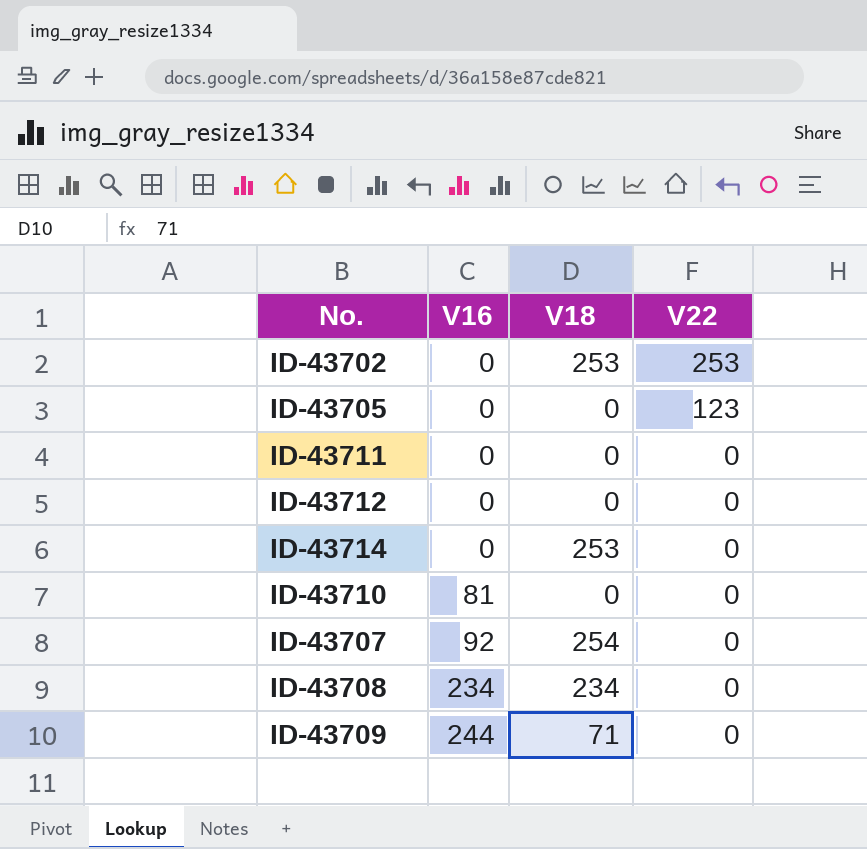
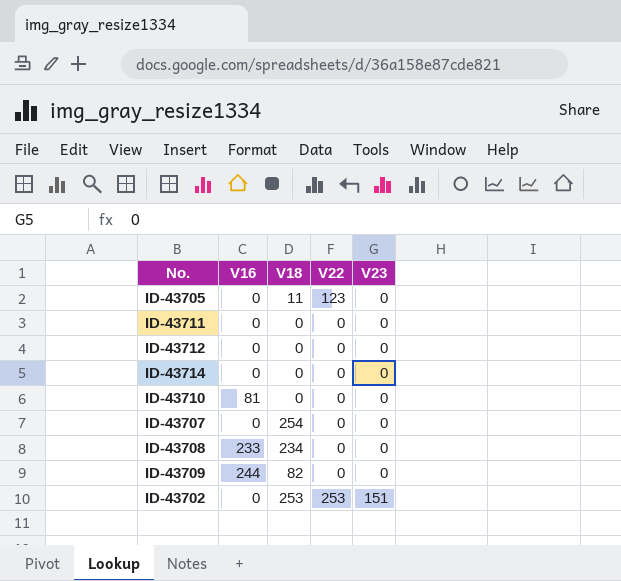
row order: V16 ascending -> V23 ascending
column V23 | position: none -> 5
ID-43705 | V18: 0 -> 11
ID-43714 | V18: 253 -> 0
ID-43707 | V16: 92 -> 0
ID-43708 | V16: 234 -> 233
ID-43709 | V18: 71 -> 82

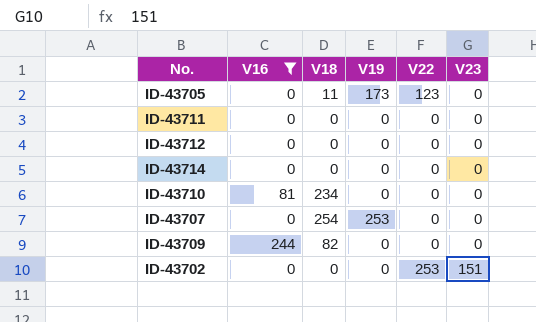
filter: none -> V16 != 233
column V19 | position: none -> 4
ID-43710 | V18: 0 -> 234
ID-43702 | V18: 253 -> 0

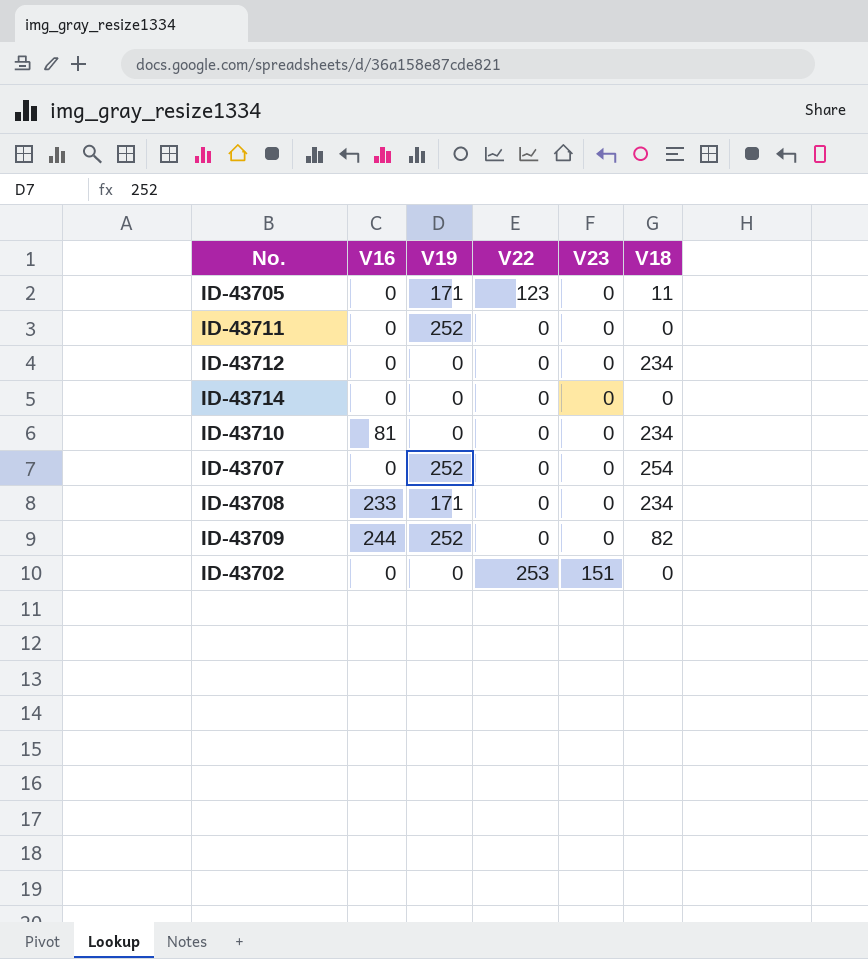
filter: V16 != 233 -> none
column V18 | position: 3 -> 6
ID-43705 | V19: 173 -> 171
ID-43711 | V19: 0 -> 252
ID-43712 | V18: 0 -> 234
ID-43707 | V19: 253 -> 252
ID-43709 | V19: 0 -> 252

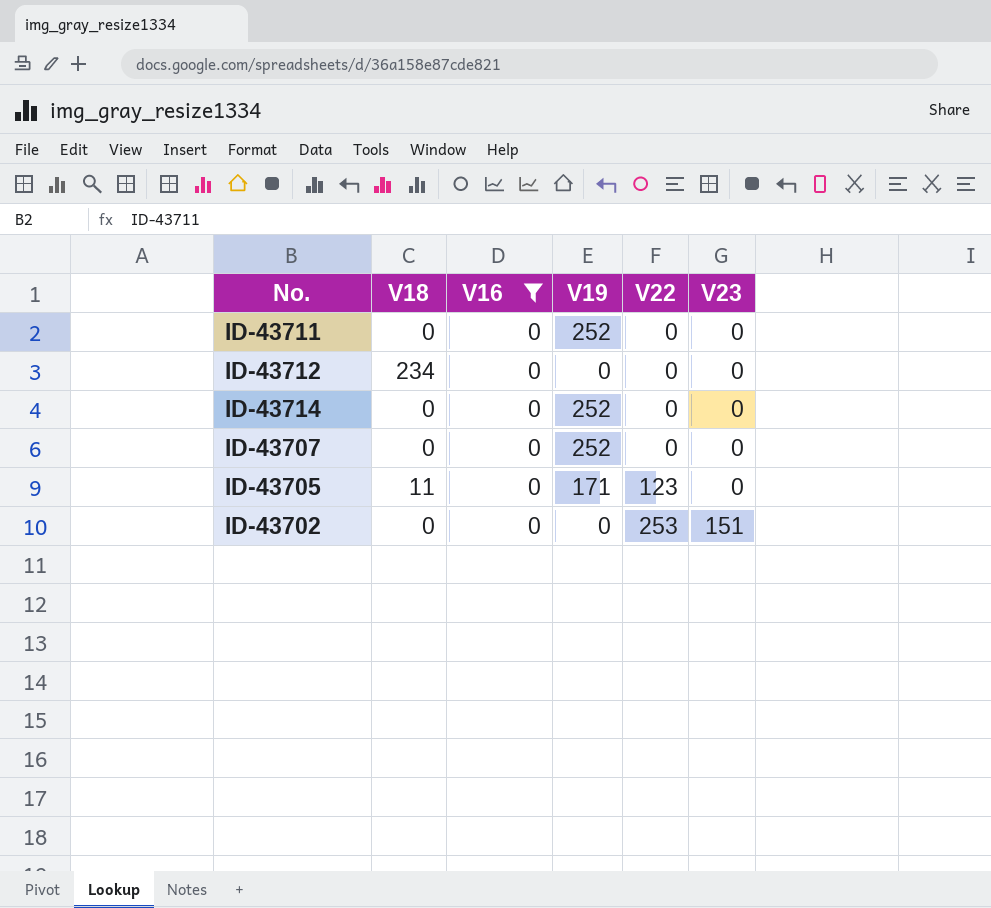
filter: none -> V16 = 0
row order: V23 ascending -> V22 ascending
column V18 | position: 6 -> 2
ID-43714 | V19: 0 -> 252
ID-43707 | V18: 254 -> 0

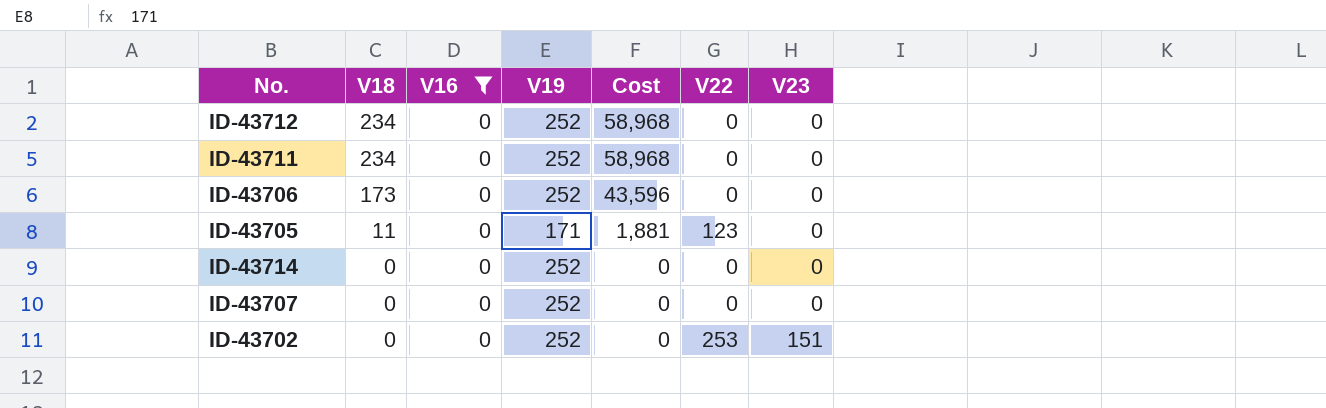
row order: V22 ascending -> V18 descending
column Cost | formula: none -> [V18] * [V19]
ID-43712 | V19: 0 -> 252
ID-43711 | V18: 0 -> 234
row ID-43706: none -> 173 | 0 | 252 | 43,596 | 0 | 0
ID-43702 | V19: 0 -> 252

